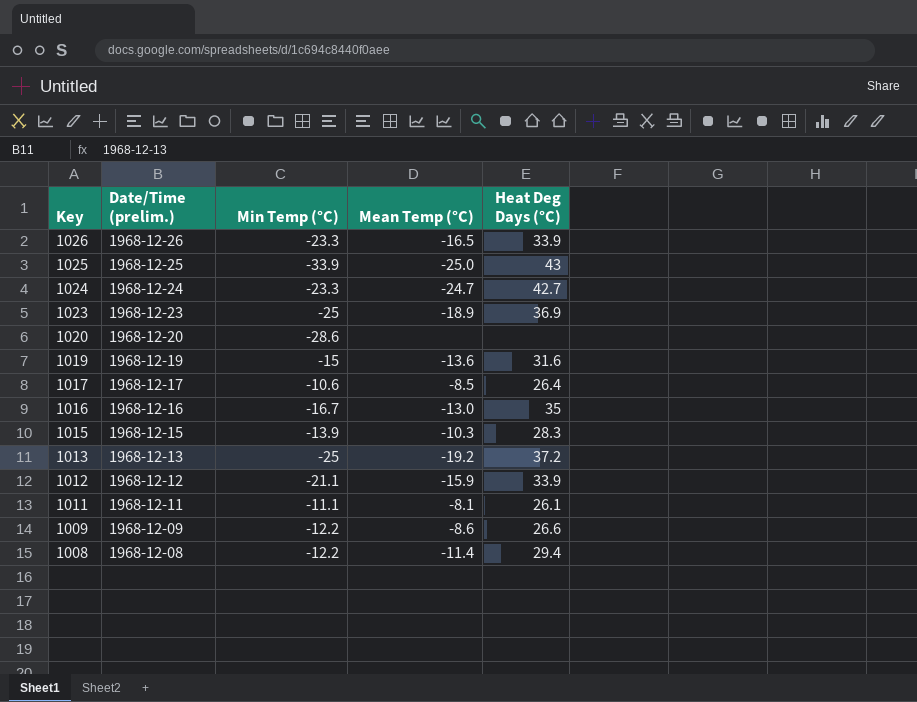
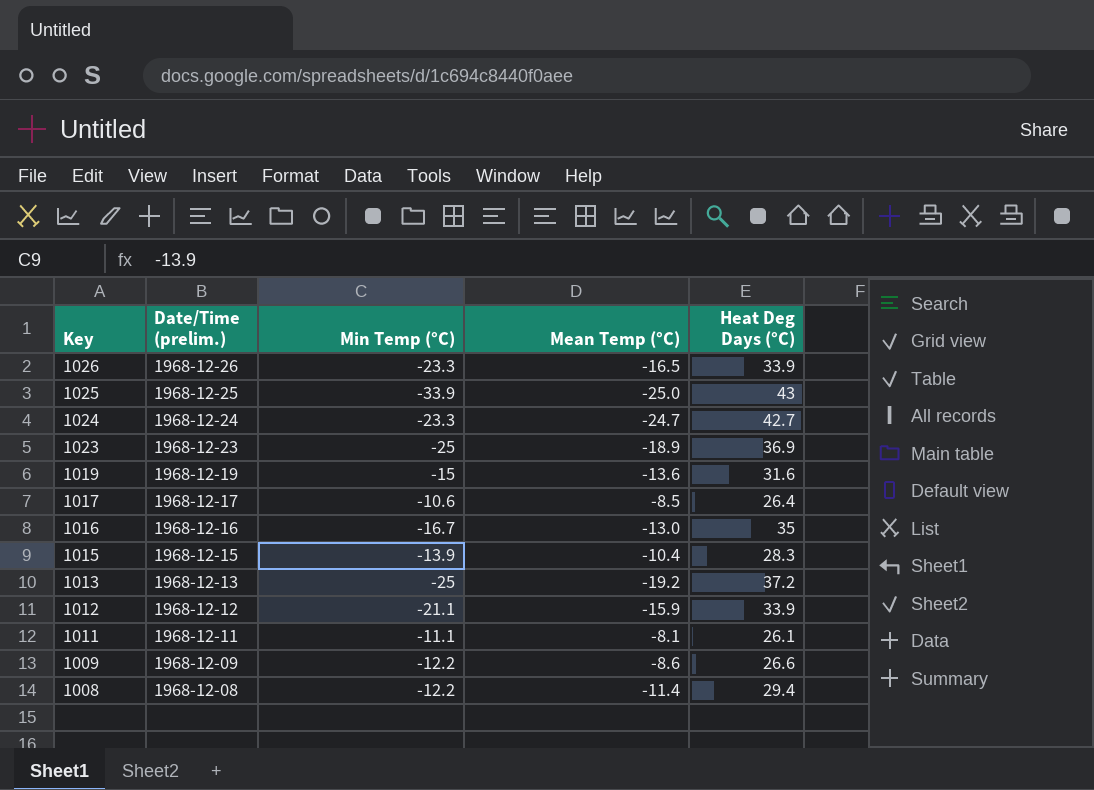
row 1020: 1968-12-20 | -28.6 | none | none -> none
1015 | Mean Temp (°C): -10.3 -> -10.4

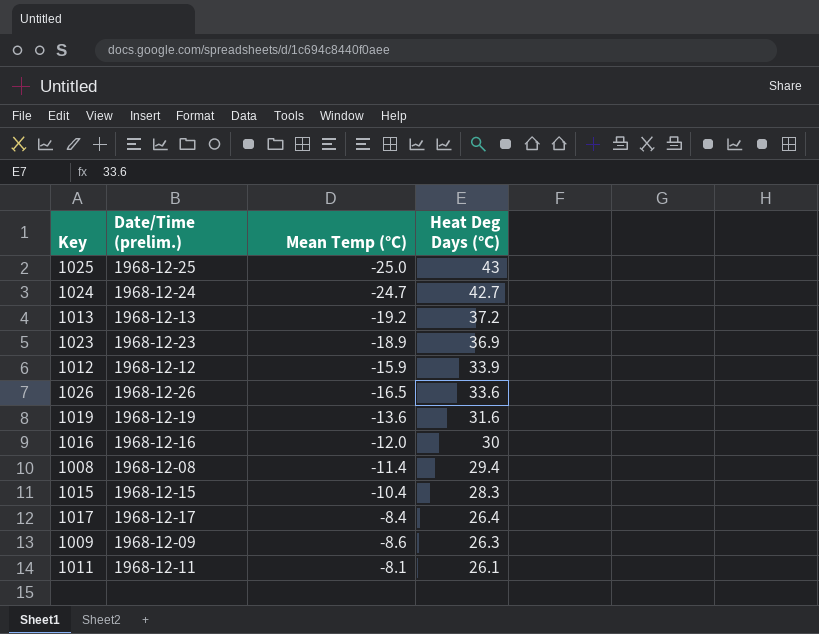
row order: Key descending -> Heat Deg Days (°C) descending
column Min Temp (°C) | position: 3 -> none
1026 | Heat Deg Days (°C): 33.9 -> 33.6
1016 | Mean Temp (°C): -13.0 -> -12.0
1016 | Heat Deg Days (°C): 35 -> 30
1017 | Mean Temp (°C): -8.5 -> -8.4
1009 | Heat Deg Days (°C): 26.6 -> 26.3

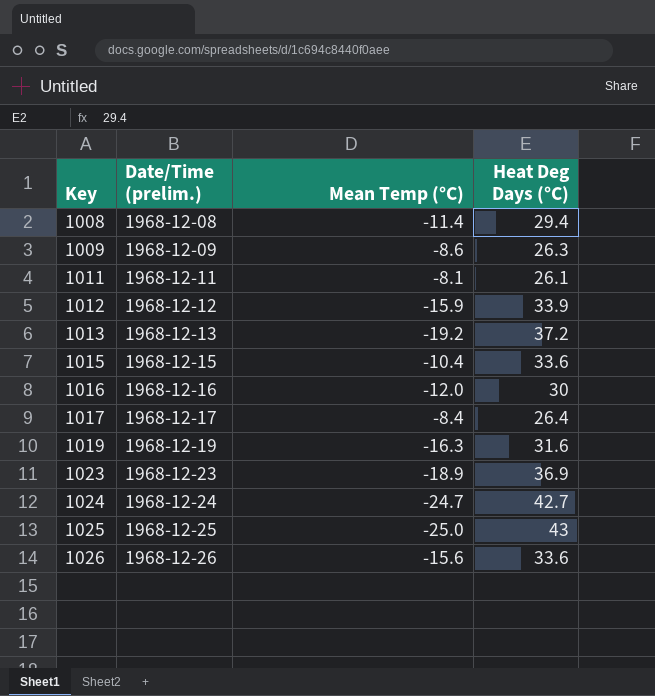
row order: Heat Deg Days (°C) descending -> Key ascending
1015 | Heat Deg Days (°C): 28.3 -> 33.6
1019 | Mean Temp (°C): -13.6 -> -16.3
1026 | Mean Temp (°C): -16.5 -> -15.6

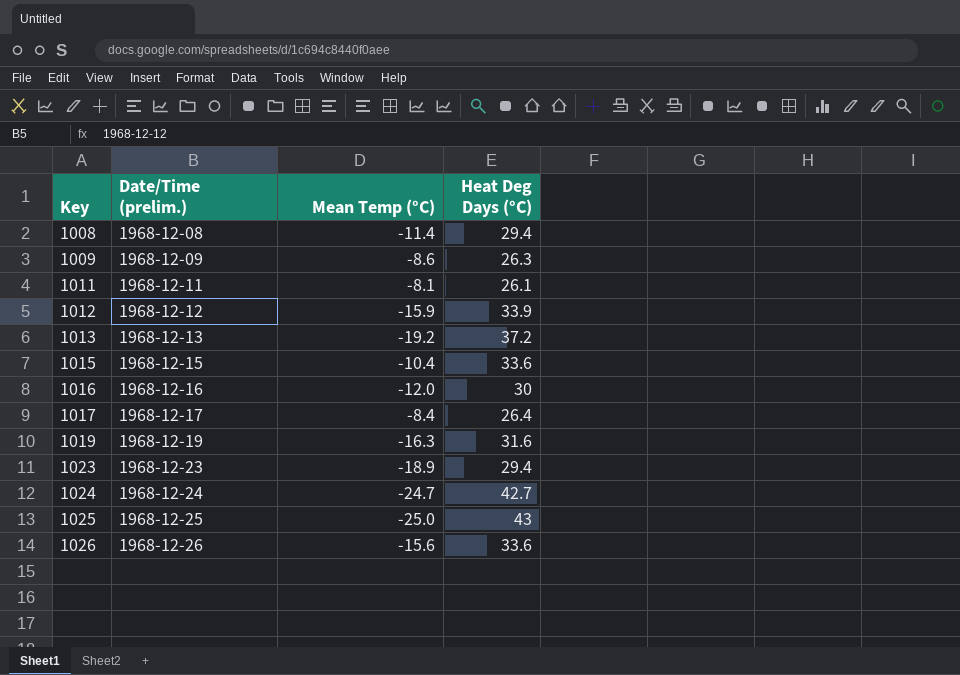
1023 | Heat Deg Days (°C): 36.9 -> 29.4

